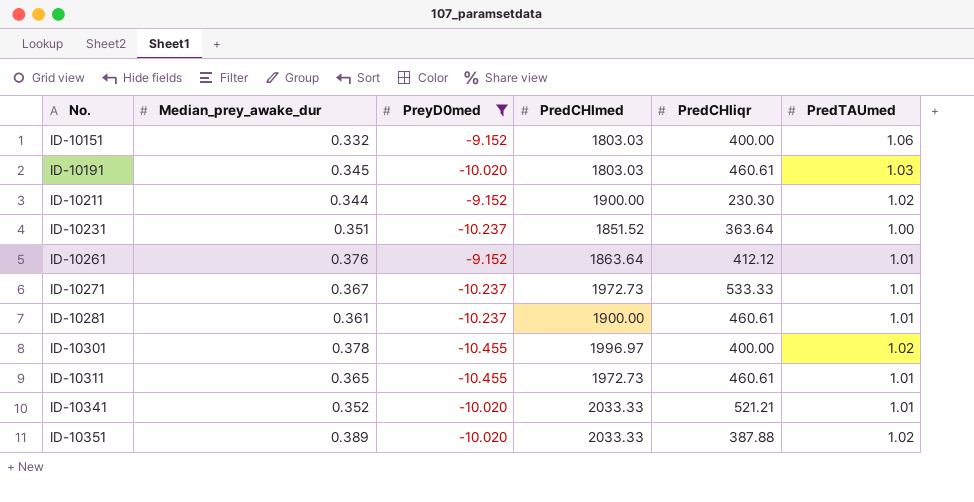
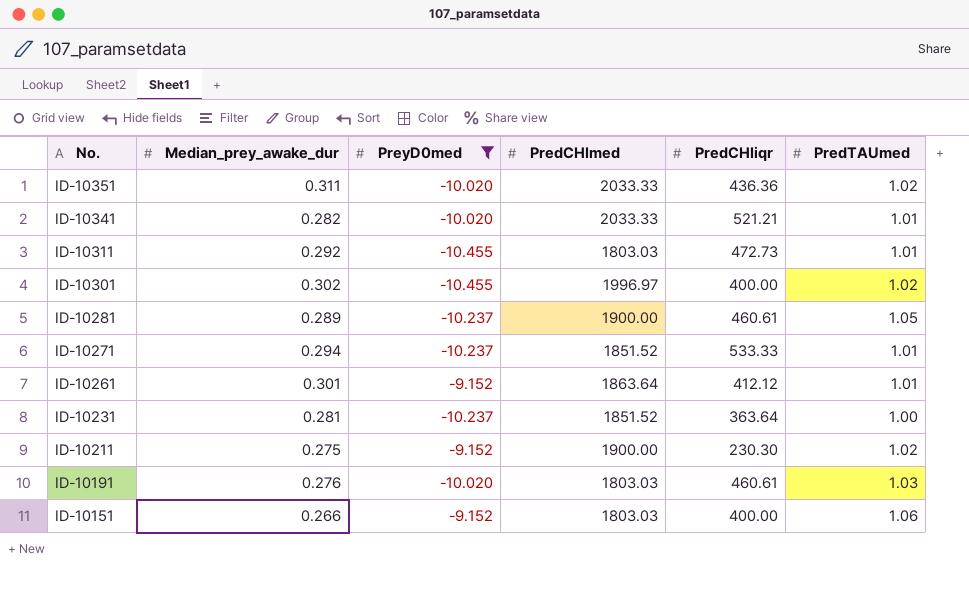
row order: No. ascending -> No. descending
ID-10351 | Median_prey_awake_dur: 0.389 -> 0.311
ID-10351 | PredCHIiqr: 387.88 -> 436.36
ID-10341 | Median_prey_awake_dur: 0.352 -> 0.282
ID-10311 | Median_prey_awake_dur: 0.365 -> 0.292
ID-10311 | PredCHImed: 1972.73 -> 1803.03
ID-10311 | PredCHIiqr: 460.61 -> 472.73
ID-10301 | Median_prey_awake_dur: 0.378 -> 0.302
ID-10281 | Median_prey_awake_dur: 0.361 -> 0.289
ID-10281 | PredTAUmed: 1.01 -> 1.05
ID-10271 | Median_prey_awake_dur: 0.367 -> 0.294
ID-10271 | PredCHImed: 1972.73 -> 1851.52
ID-10261 | Median_prey_awake_dur: 0.376 -> 0.301
ID-10231 | Median_prey_awake_dur: 0.351 -> 0.281
ID-10211 | Median_prey_awake_dur: 0.344 -> 0.275
ID-10191 | Median_prey_awake_dur: 0.345 -> 0.276
ID-10151 | Median_prey_awake_dur: 0.332 -> 0.266

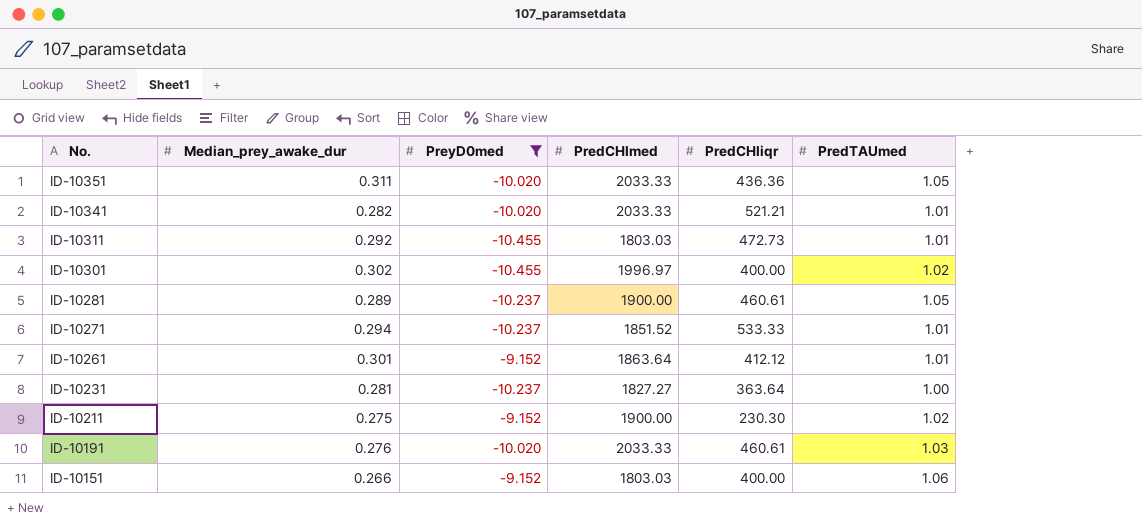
ID-10351 | PredTAUmed: 1.02 -> 1.05
ID-10231 | PredCHImed: 1851.52 -> 1827.27
ID-10191 | PredCHImed: 1803.03 -> 2033.33

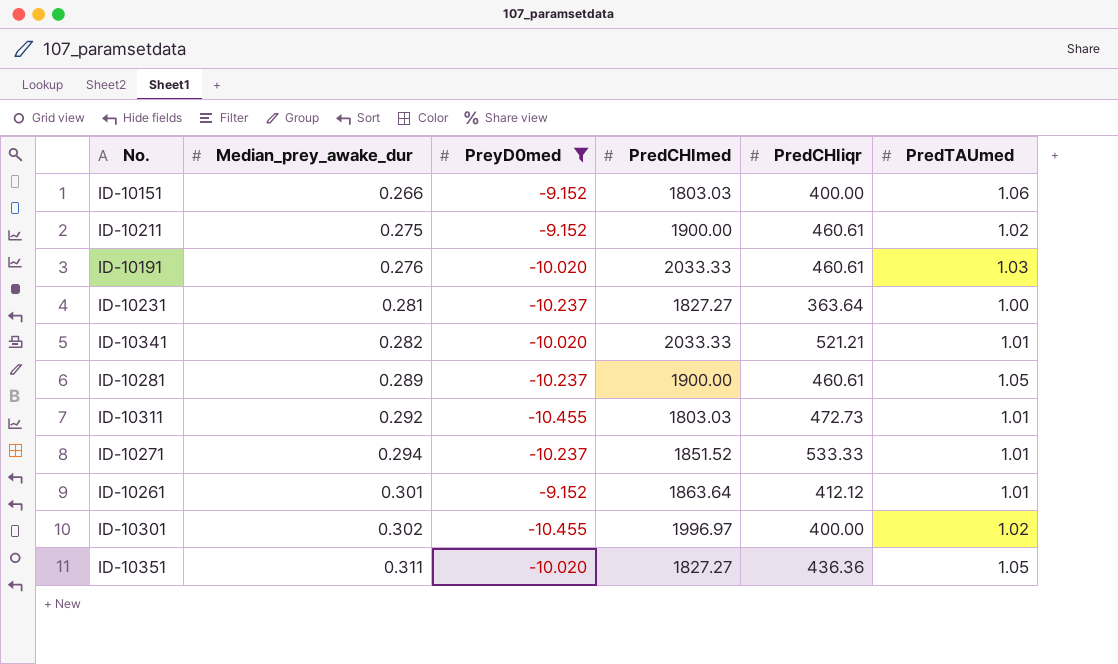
row order: No. descending -> Median_prey_awake_dur ascending
ID-10211 | PredCHIiqr: 230.30 -> 460.61
ID-10351 | PredCHImed: 2033.33 -> 1827.27

